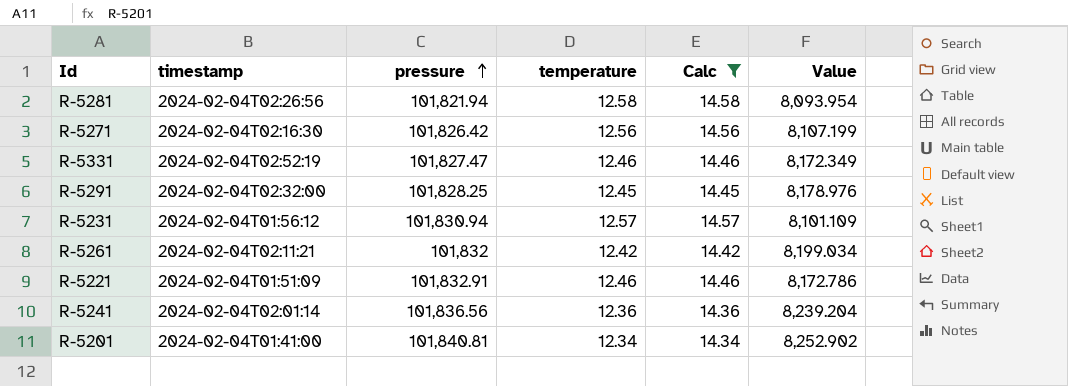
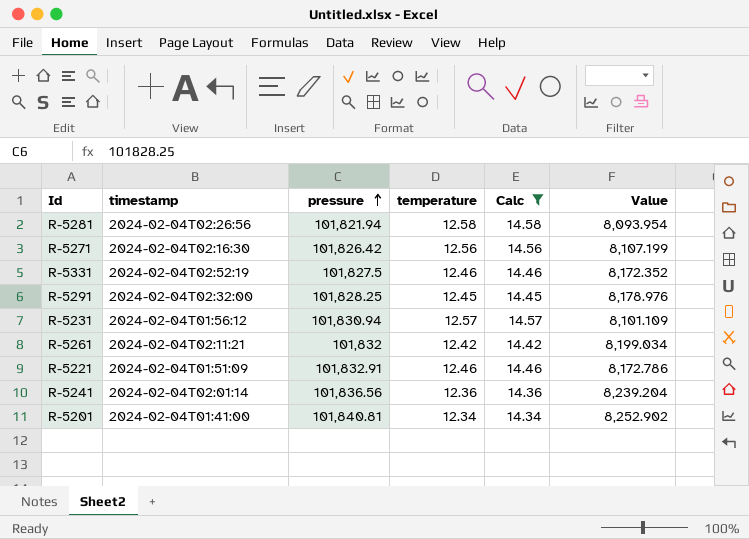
R-5331 | pressure: 101,827.47 -> 101,827.5
R-5331 | Value: 8,172.349 -> 8,172.352

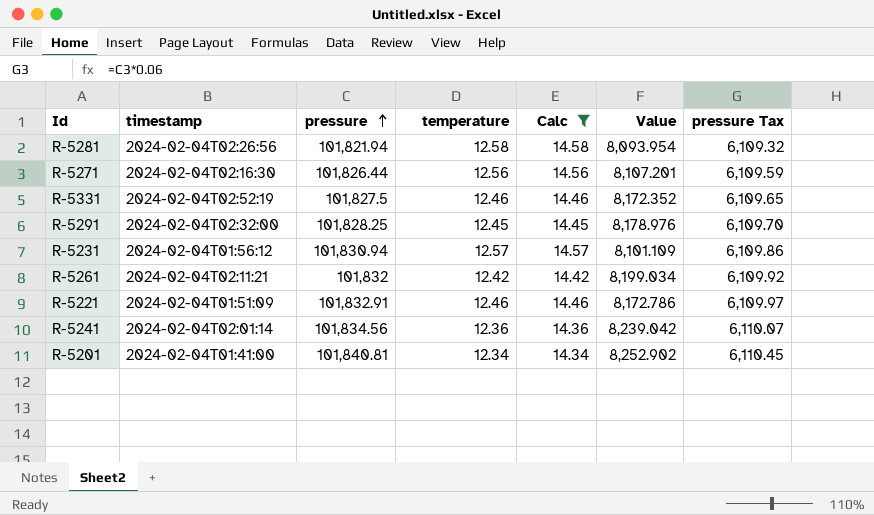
column pressure Tax | formula: none -> [pressure] * 0.06
R-5271 | pressure: 101,826.42 -> 101,826.44
R-5271 | Value: 8,107.199 -> 8,107.201
R-5241 | pressure: 101,836.56 -> 101,834.56
R-5241 | Value: 8,239.204 -> 8,239.042

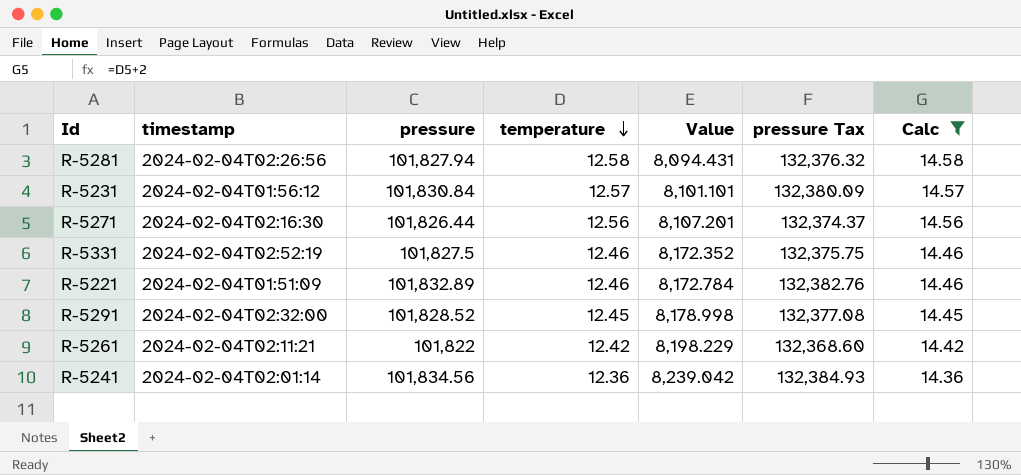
row order: pressure ascending -> temperature descending
column pressure Tax | formula: [pressure] * 0.06 -> [pressure] * 1.3
column Calc | position: 5 -> 7
row R-5201: 2024-02-04T01:41:00 | 101,840.81 | 12.34 | 14.34 | 8,252.902 | 6,110.45 -> none
R-5281 | pressure: 101,821.94 -> 101,827.94
R-5281 | Value: 8,093.954 -> 8,094.431
R-5231 | pressure: 101,830.94 -> 101,830.84
R-5231 | Value: 8,101.109 -> 8,101.101
R-5221 | pressure: 101,832.91 -> 101,832.89
R-5221 | Value: 8,172.786 -> 8,172.784
R-5291 | pressure: 101,828.25 -> 101,828.52
R-5291 | Value: 8,178.976 -> 8,178.998
R-5261 | pressure: 101,832 -> 101,822
R-5261 | Value: 8,199.034 -> 8,198.229

